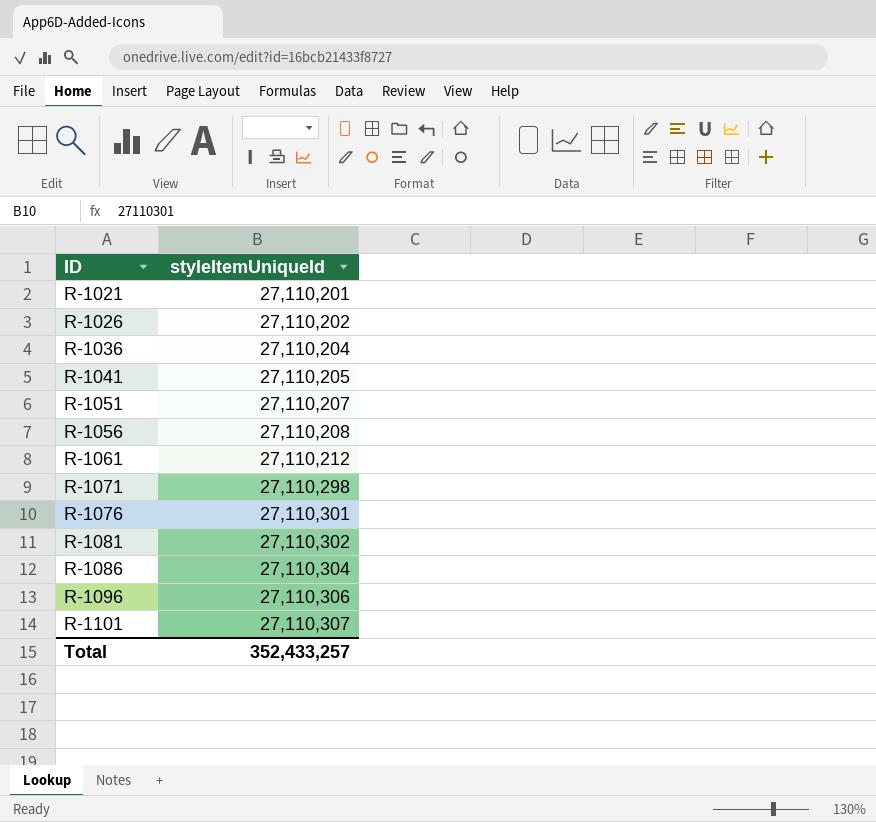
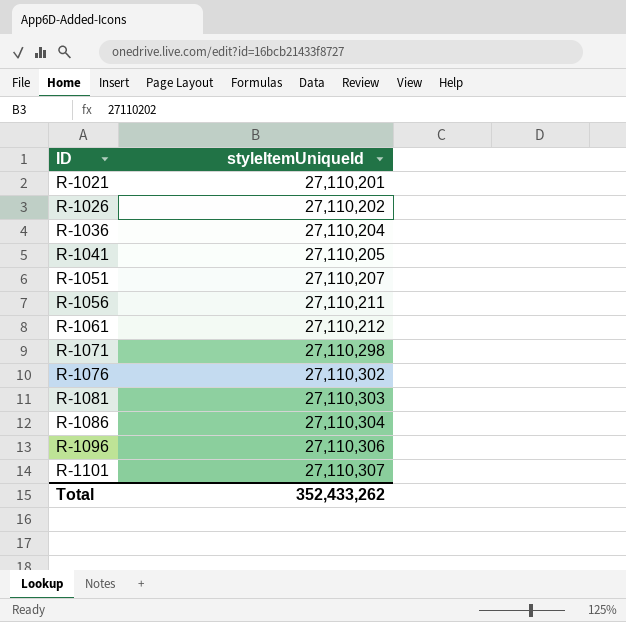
R-1056 | styleItemUniqueId: 27,110,208 -> 27,110,211
R-1076 | styleItemUniqueId: 27,110,301 -> 27,110,302
R-1081 | styleItemUniqueId: 27,110,302 -> 27,110,303
Total | styleItemUniqueId: 352,433,257 -> 352,433,262

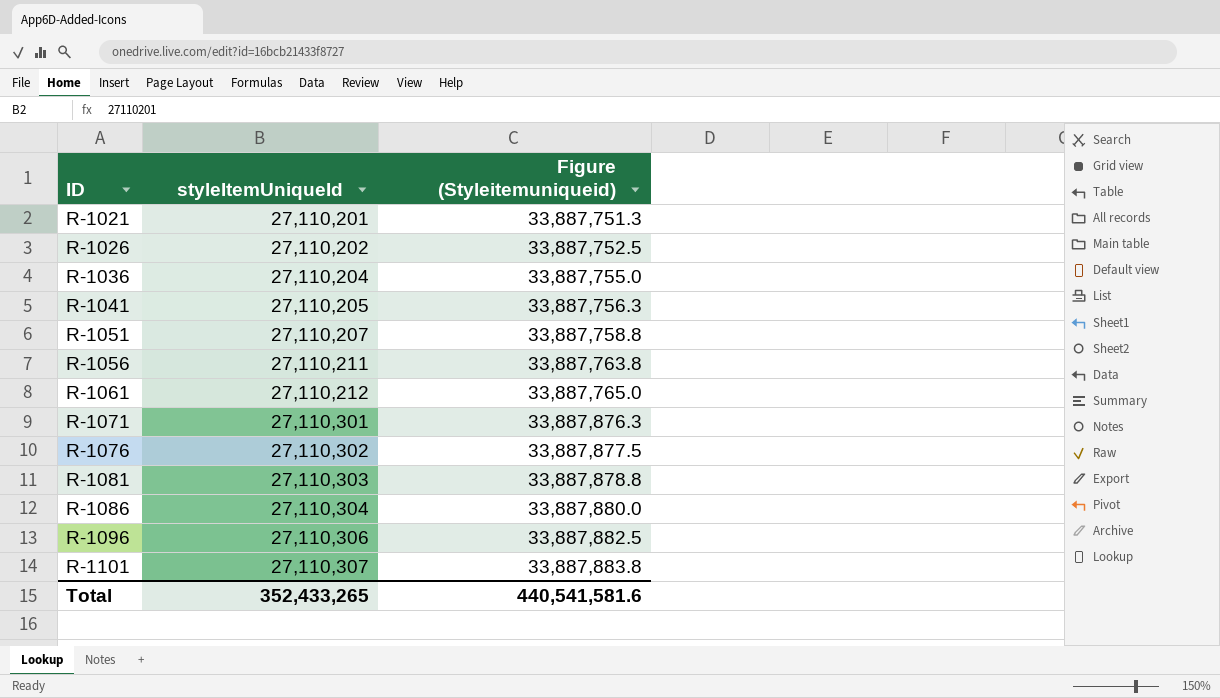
column Figure (Styleitemuniqueid) | formula: none -> [styleItemUniqueId] * 1.25
R-1071 | styleItemUniqueId: 27,110,298 -> 27,110,301
Total | styleItemUniqueId: 352,433,262 -> 352,433,265

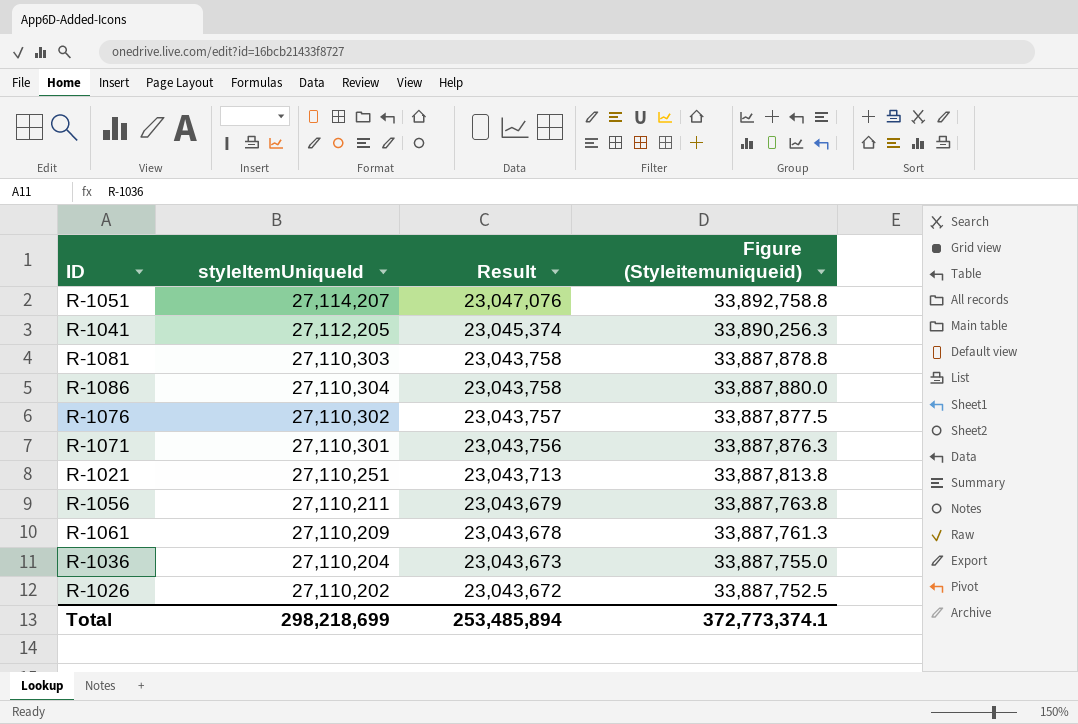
row order: ID ascending -> Result descending
column Result | formula: none -> [styleItemUniqueId] * 0.85
row R-1096: 27,110,306 | 33,887,882.5 -> none
row R-1101: 27,110,307 | 33,887,883.8 -> none
R-1051 | styleItemUniqueId: 27,110,207 -> 27,114,207
R-1051 | Figure (Styleitemuniqueid): 33,887,758.8 -> 33,892,758.8
R-1041 | styleItemUniqueId: 27,110,205 -> 27,112,205
R-1041 | Figure (Styleitemuniqueid): 33,887,756.3 -> 33,890,256.3
R-1021 | styleItemUniqueId: 27,110,201 -> 27,110,251
R-1021 | Figure (Styleitemuniqueid): 33,887,751.3 -> 33,887,813.8
R-1061 | styleItemUniqueId: 27,110,212 -> 27,110,209
R-1061 | Figure (Styleitemuniqueid): 33,887,765.0 -> 33,887,761.3
Total | styleItemUniqueId: 352,433,265 -> 298,218,699
Total | Figure (Styleitemuniqueid): 440,541,581.6 -> 372,773,374.1

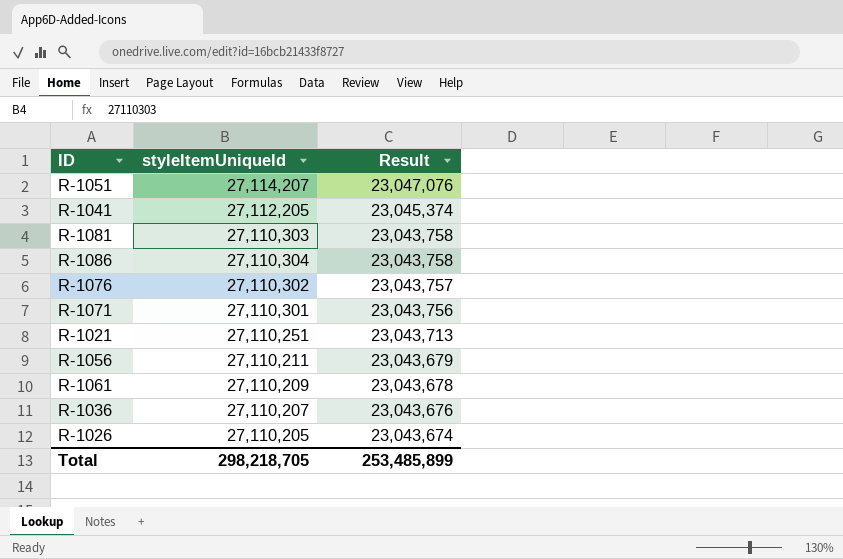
column Figure (Styleitemuniqueid) | formula: [styleItemUniqueId] * 1.25 -> none
R-1036 | styleItemUniqueId: 27,110,204 -> 27,110,207
R-1036 | Result: 23,043,673 -> 23,043,676
R-1026 | styleItemUniqueId: 27,110,202 -> 27,110,205
R-1026 | Result: 23,043,672 -> 23,043,674
Total | styleItemUniqueId: 298,218,699 -> 298,218,705
Total | Result: 253,485,894 -> 253,485,899

